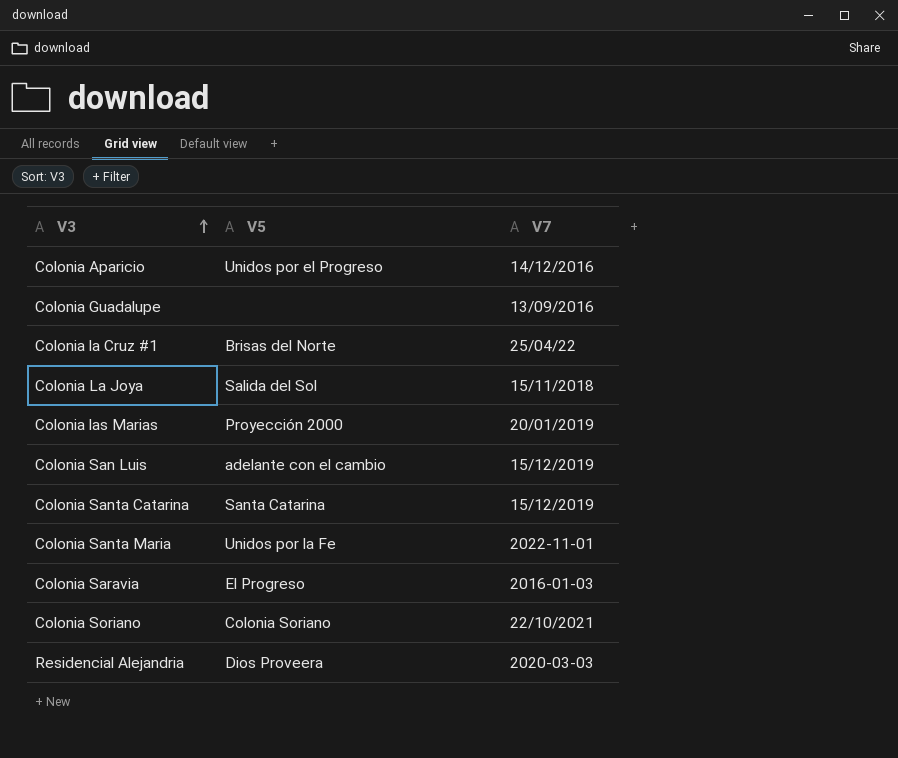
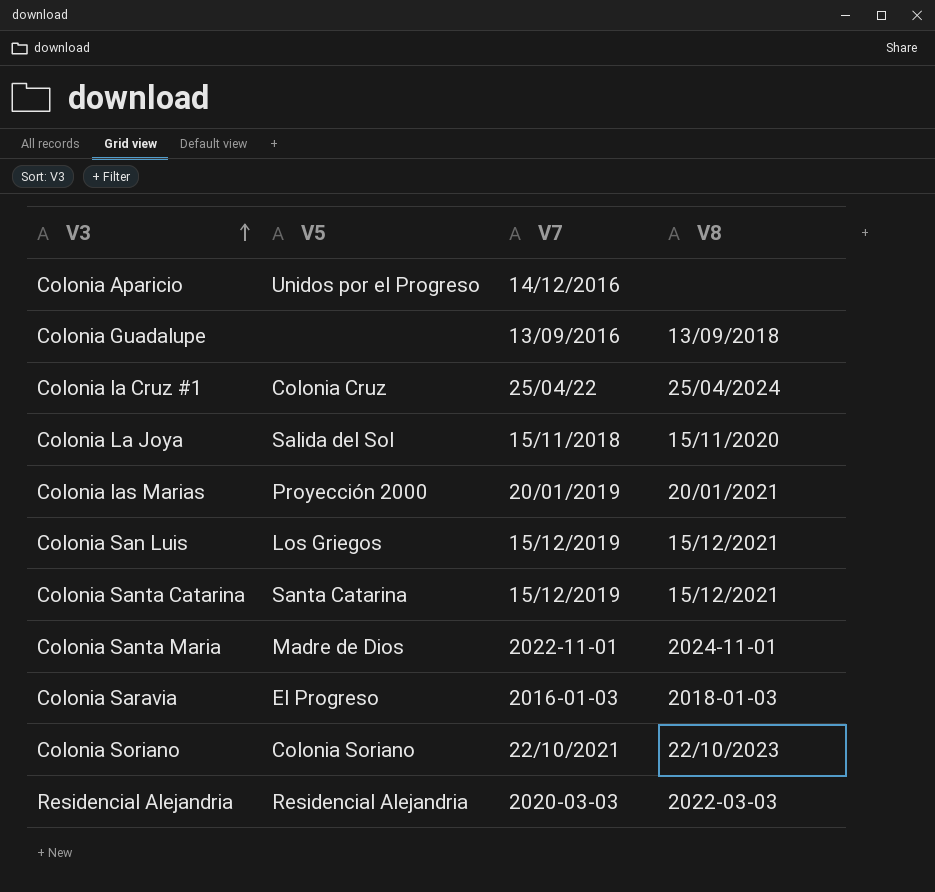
column V8 | position: none -> 4
Colonia la Cruz #1 | V5: Brisas del Norte -> Colonia Cruz
Colonia San Luis | V5: adelante con el cambio -> Los Griegos
Colonia Santa Maria | V5: Unidos por la Fe -> Madre de Dios
Residencial Alejandria | V5: Dios Proveera -> Residencial Alejandria

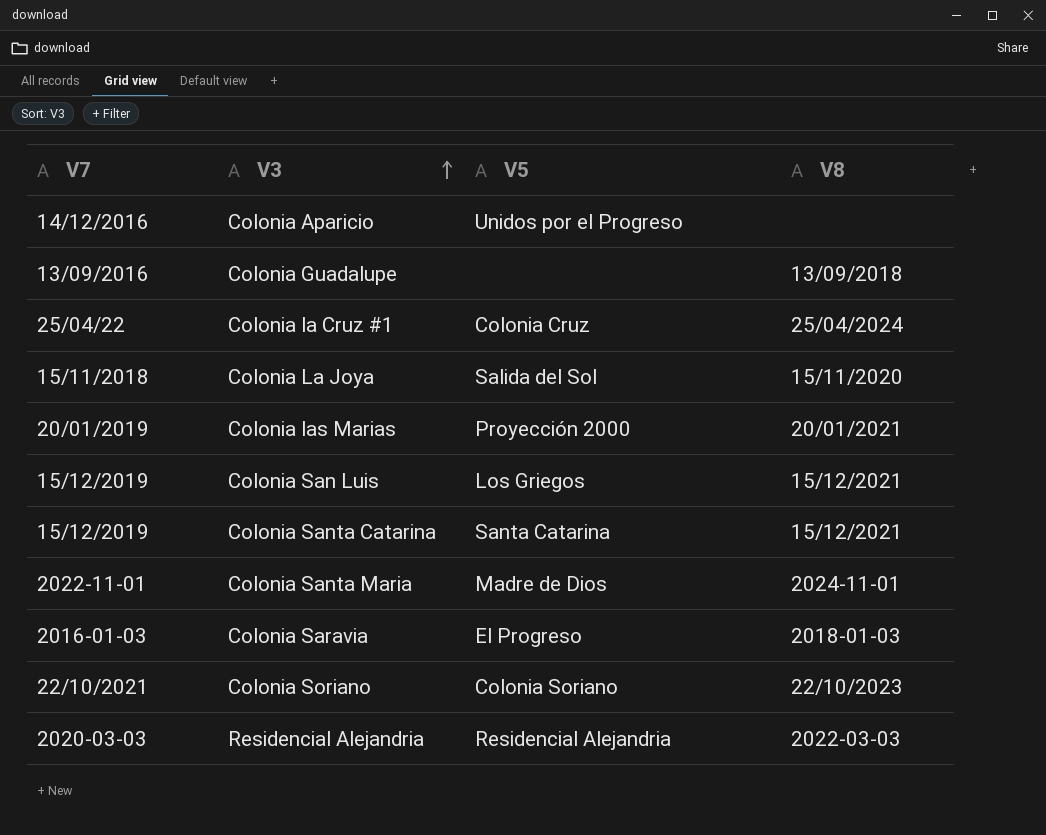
column V7 | position: 3 -> 1

